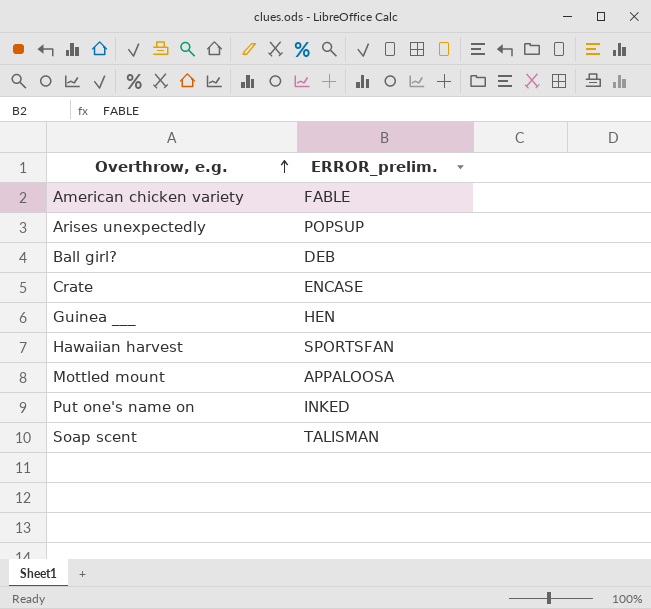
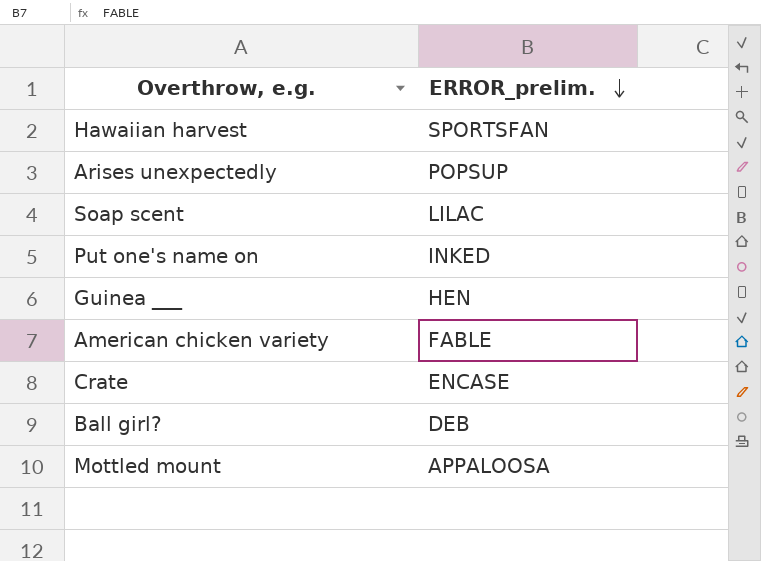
row order: Overthrow, e.g. ascending -> ERROR_prelim. descending
Soap scent | ERROR_prelim.: TALISMAN -> LILAC

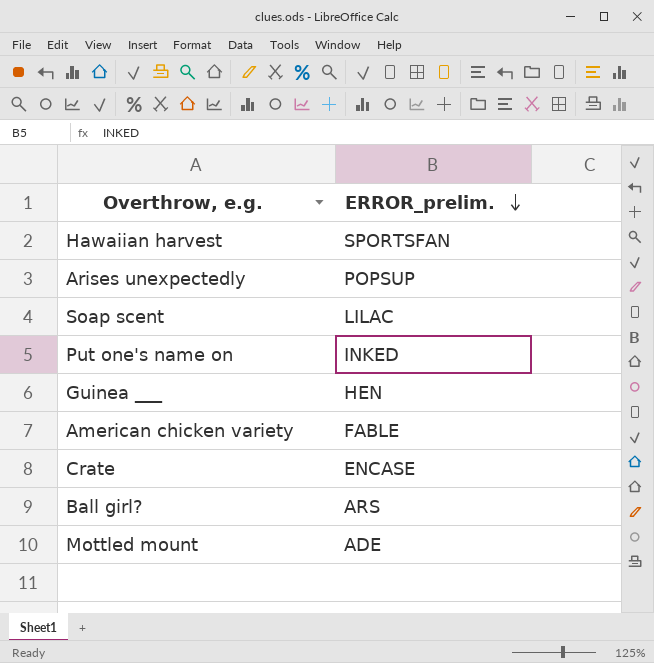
Ball girl? | ERROR_prelim.: DEB -> ARS
Mottled mount | ERROR_prelim.: APPALOOSA -> ADE

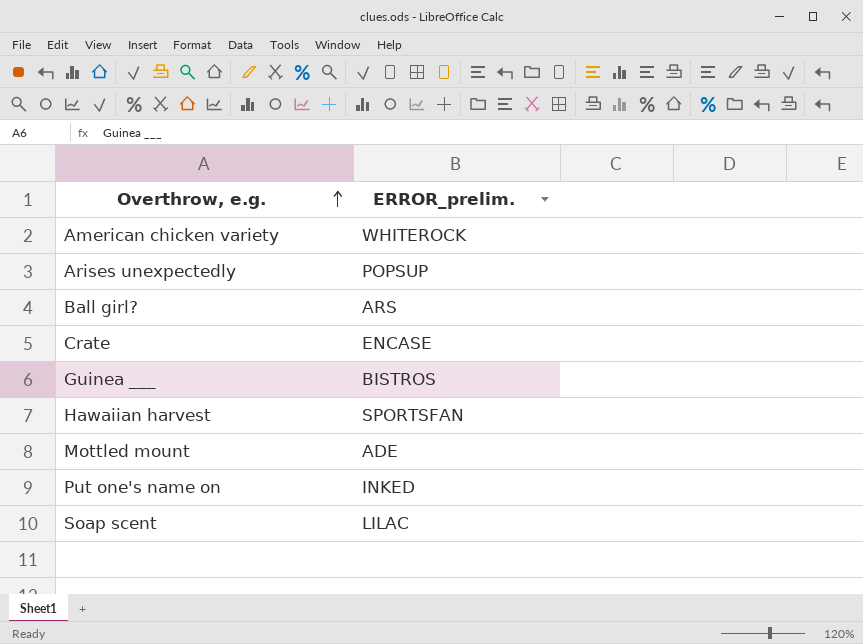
row order: ERROR_prelim. descending -> Overthrow, e.g. ascending
American chicken variety | ERROR_prelim.: FABLE -> WHITEROCK
Guinea ___ | ERROR_prelim.: HEN -> BISTROS

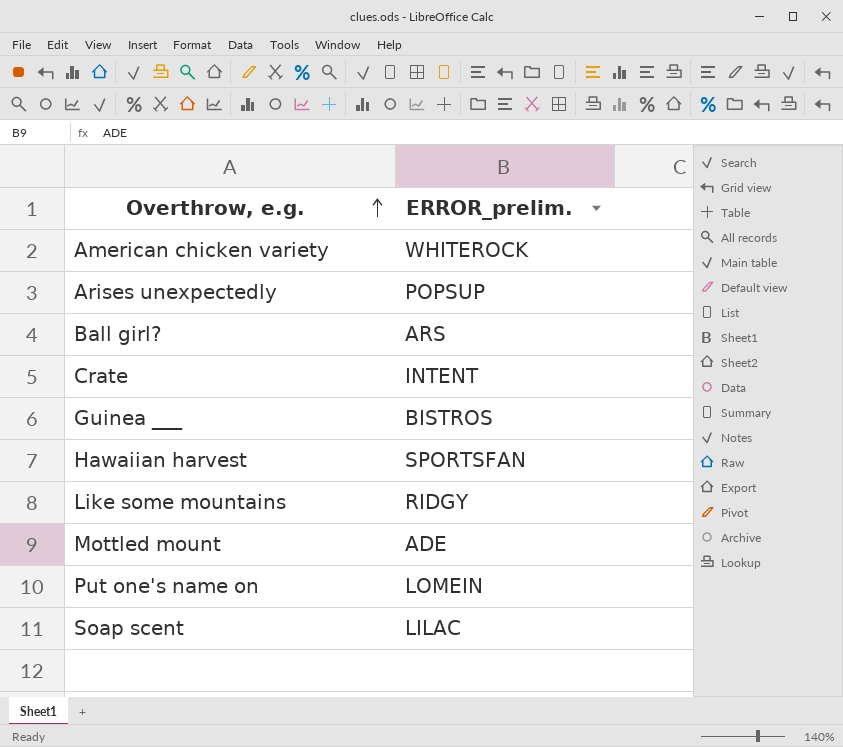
Crate | ERROR_prelim.: ENCASE -> INTENT
row Like some mountains: none -> RIDGY
Put one's name on | ERROR_prelim.: INKED -> LOMEIN

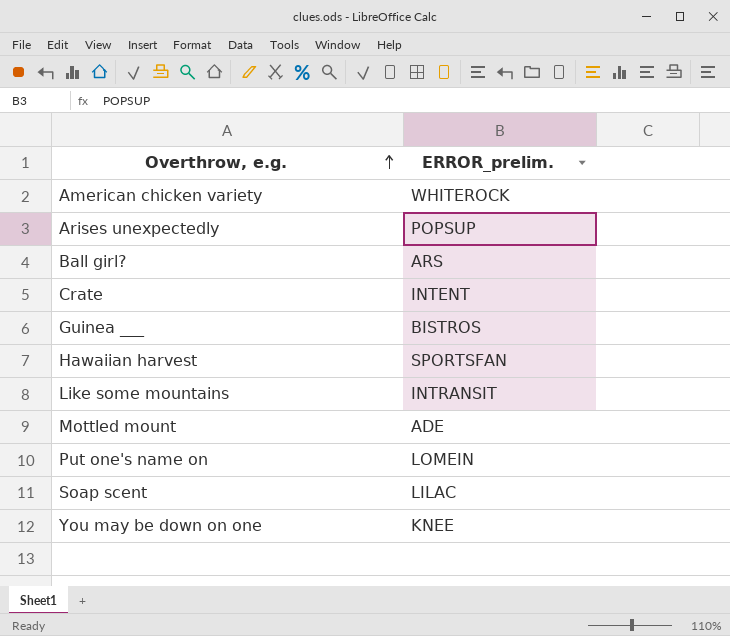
Like some mountains | ERROR_prelim.: RIDGY -> INTRANSIT
row You may be down on one: none -> KNEE

